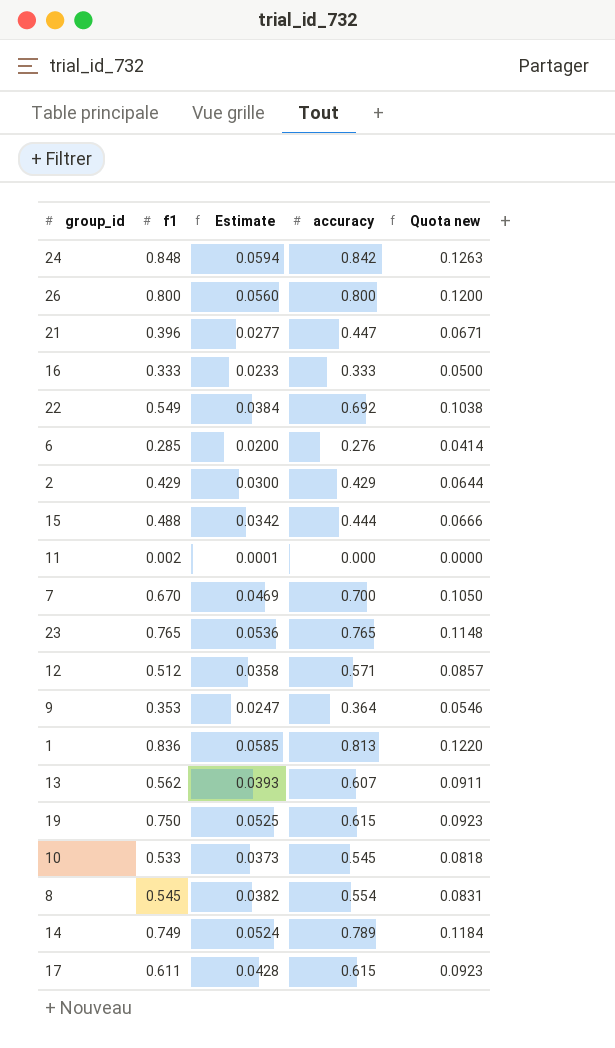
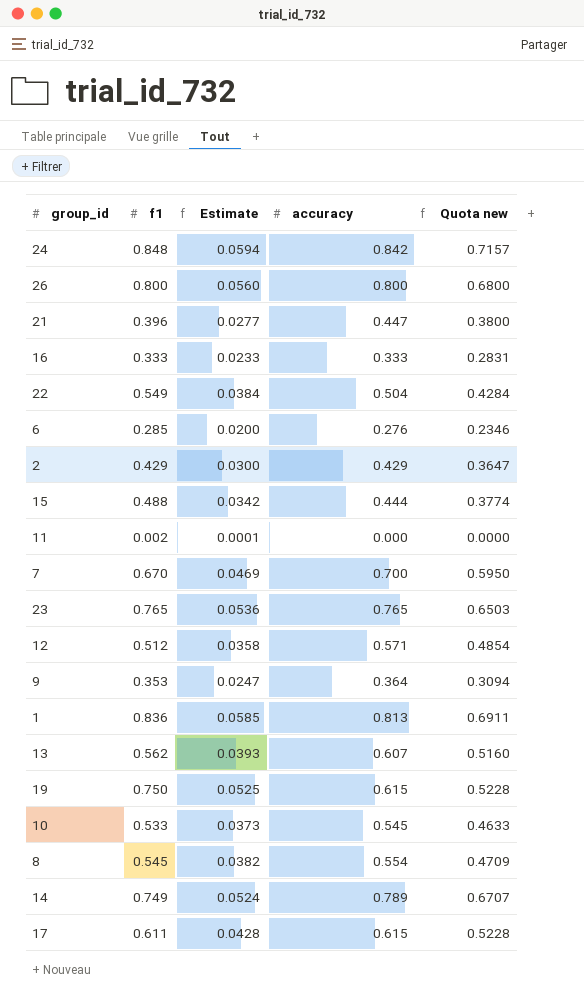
column Quota new | formula: [accuracy] * 0.15 -> [accuracy] * 0.85
22 | accuracy: 0.692 -> 0.504

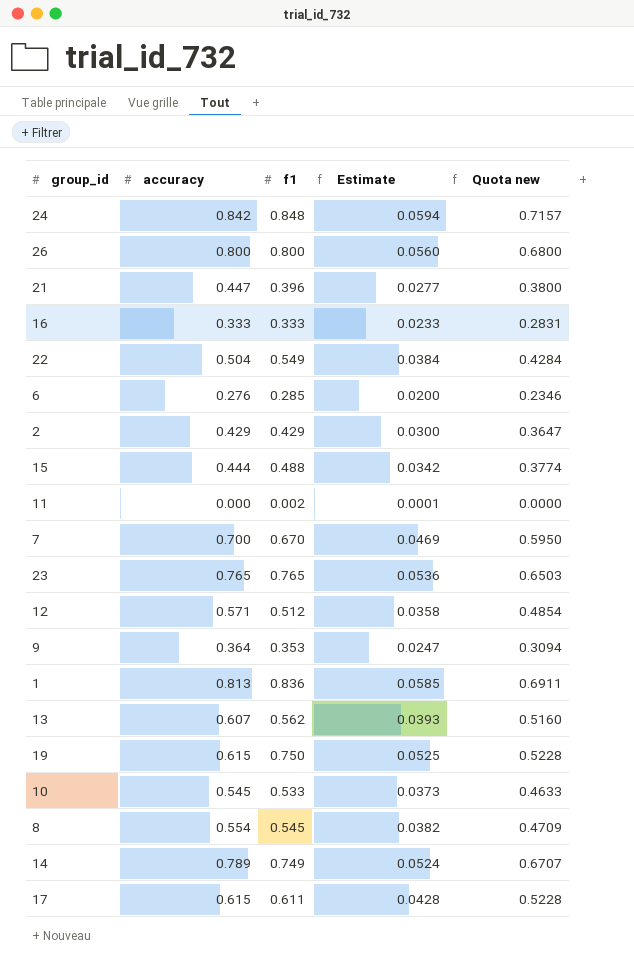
column accuracy | position: 4 -> 2

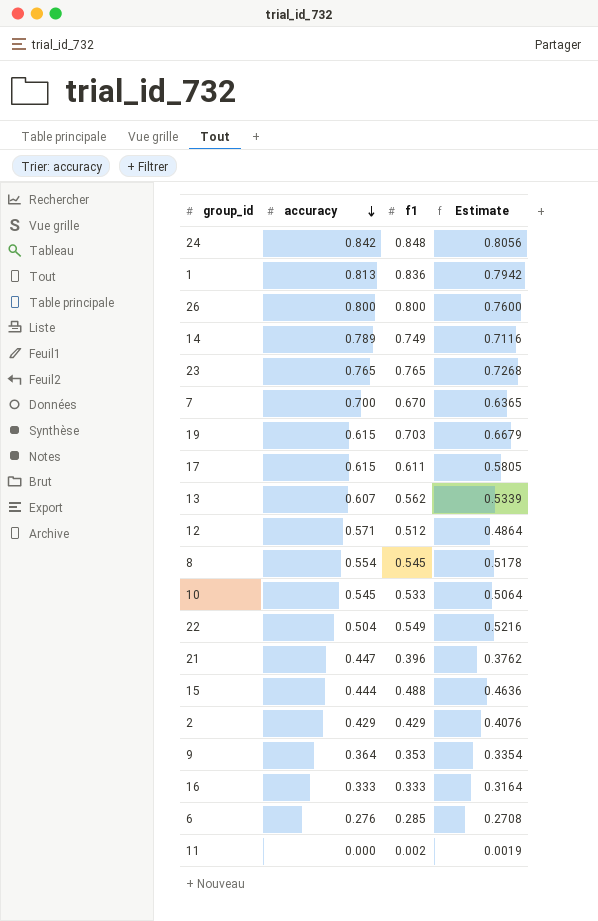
row order: none -> accuracy descending
column Quota new | formula: [accuracy] * 0.85 -> none
column Estimate | formula: [f1] * 0.07 -> [f1] * 0.95
19 | f1: 0.750 -> 0.703

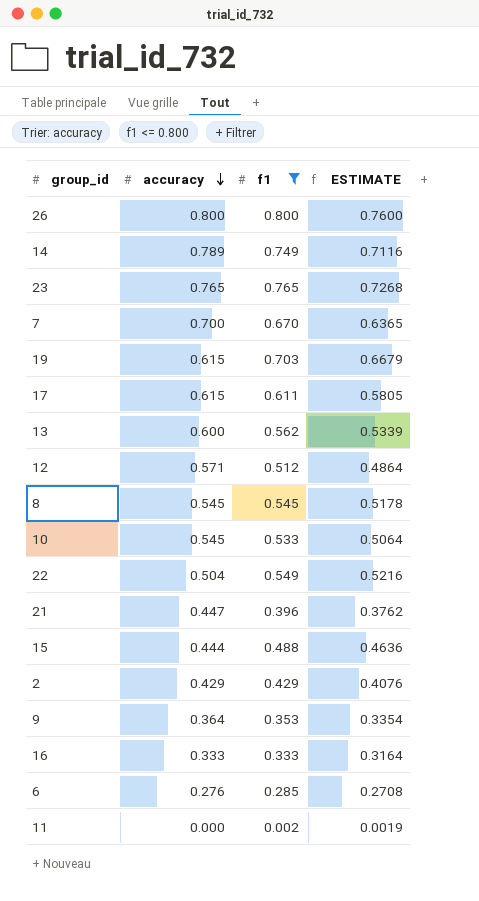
filter: none -> f1 <= 0.800
column name: Estimate -> ESTIMATE
13 | accuracy: 0.607 -> 0.600
8 | accuracy: 0.554 -> 0.545

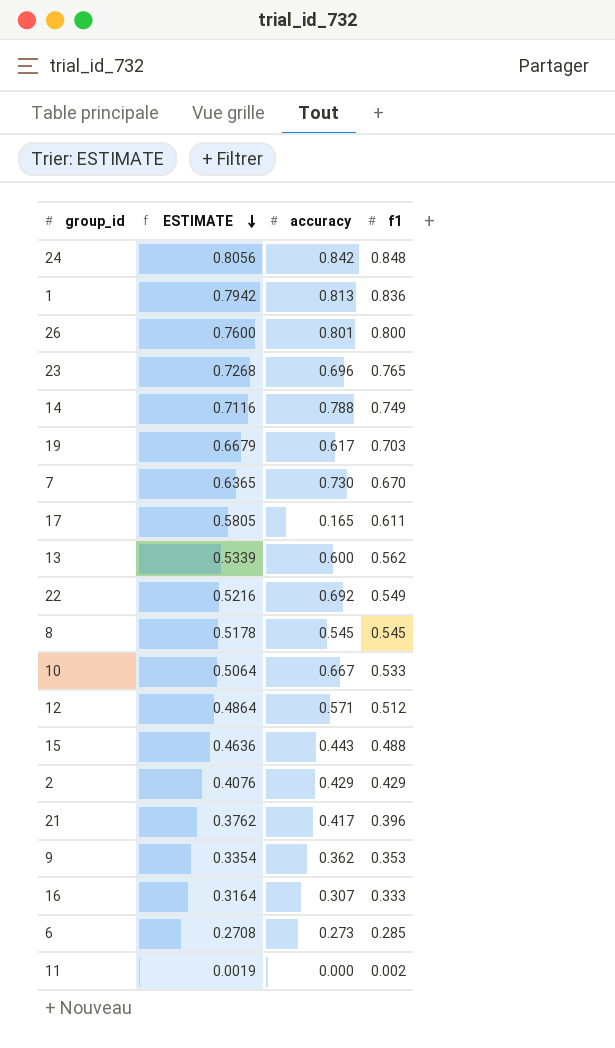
filter: f1 <= 0.800 -> none
row order: accuracy descending -> ESTIMATE descending
column ESTIMATE | position: 4 -> 2
26 | accuracy: 0.800 -> 0.801
23 | accuracy: 0.765 -> 0.696
14 | accuracy: 0.789 -> 0.788
19 | accuracy: 0.615 -> 0.617
7 | accuracy: 0.700 -> 0.730
17 | accuracy: 0.615 -> 0.165
22 | accuracy: 0.504 -> 0.692
10 | accuracy: 0.545 -> 0.667
15 | accuracy: 0.444 -> 0.443
21 | accuracy: 0.447 -> 0.417
9 | accuracy: 0.364 -> 0.362
16 | accuracy: 0.333 -> 0.307
6 | accuracy: 0.276 -> 0.273

